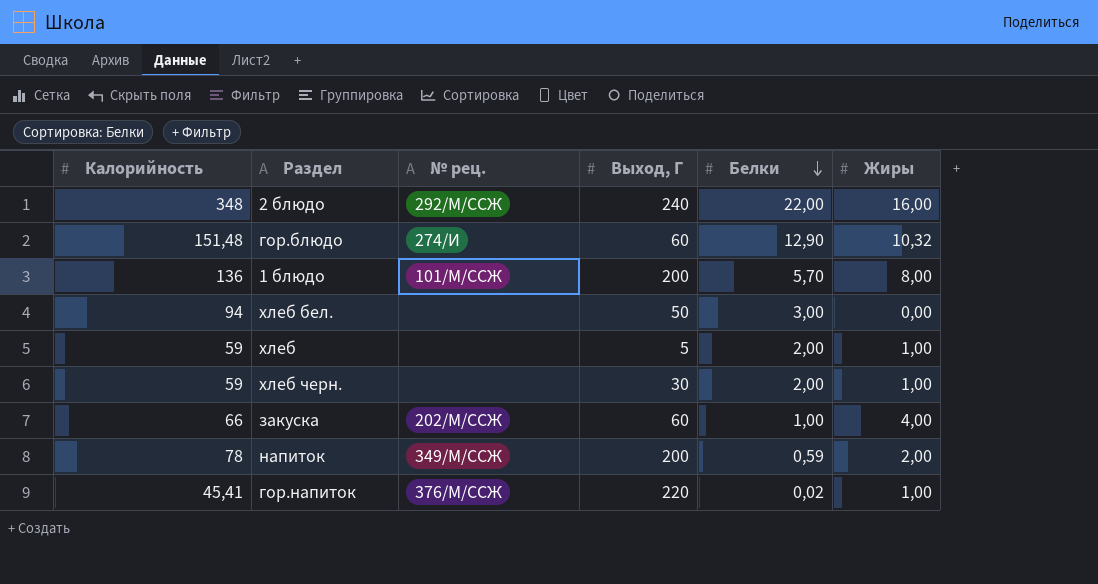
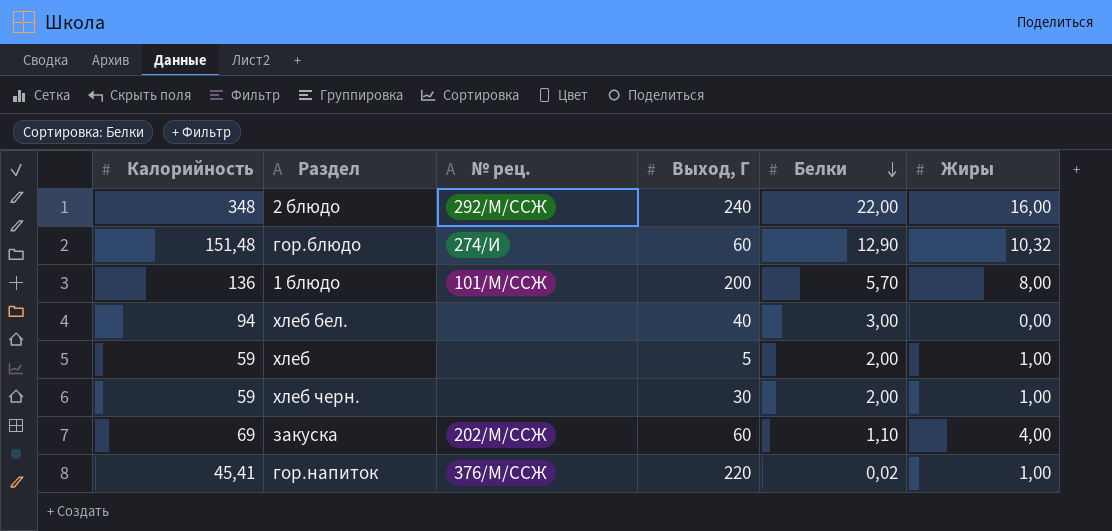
row напиток: 78 | 349/М/ССЖ | 200 | 0,59 | 2,00 -> none
хлеб бел. | Выход, Г: 50 -> 40
закуска | Калорийность: 66 -> 69
закуска | Белки: 1,00 -> 1,10

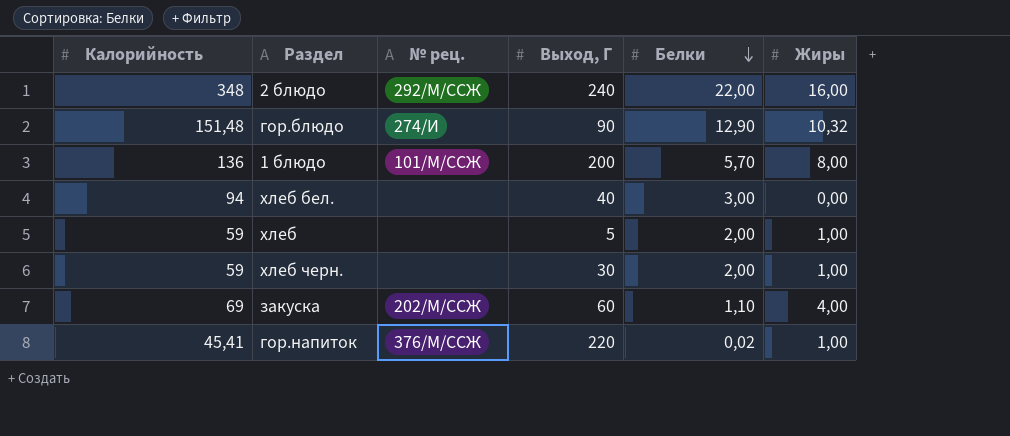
гор.блюдо | Выход, Г: 60 -> 90

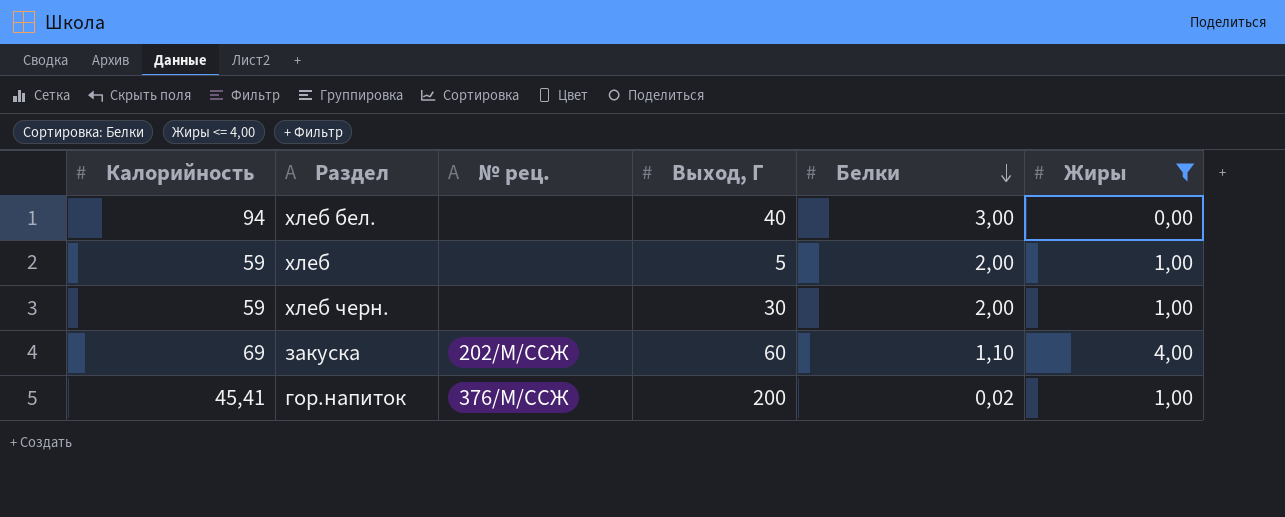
filter: none -> Жиры <= 4,00
гор.напиток | Выход, Г: 220 -> 200

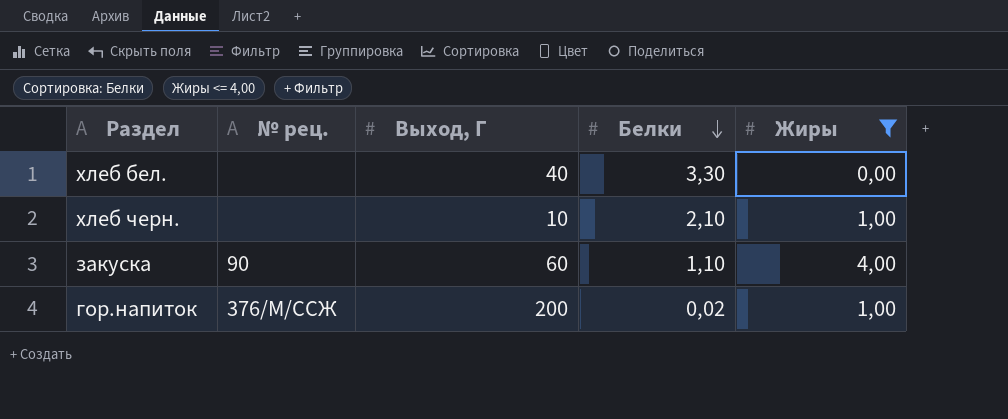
column Калорийность | position: 1 -> none
row хлеб: 59 | none | 5 | 2,00 | 1,00 -> none
хлеб бел. | Белки: 3,00 -> 3,30
хлеб черн. | Выход, Г: 30 -> 10
хлеб черн. | Белки: 2,00 -> 2,10
закуска | № рец.: 202/М/ССЖ -> 90

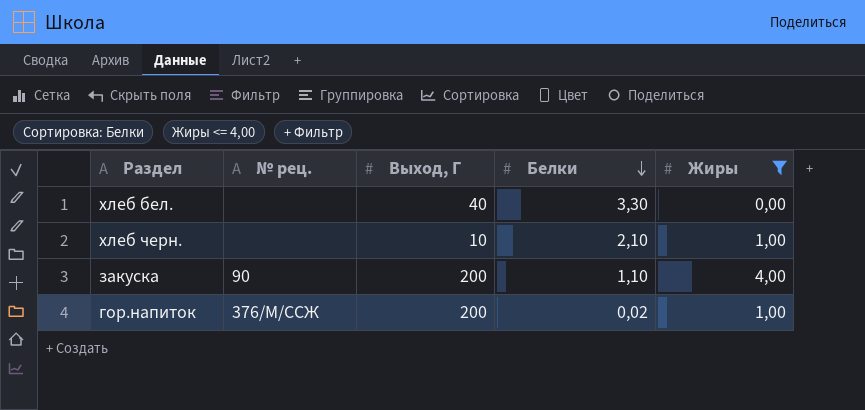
закуска | Выход, Г: 60 -> 200

